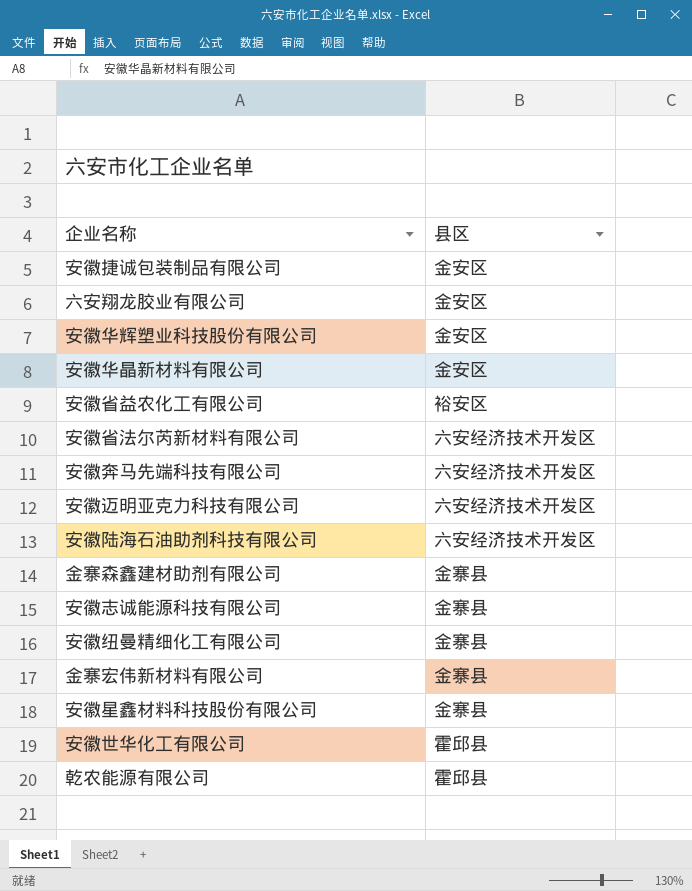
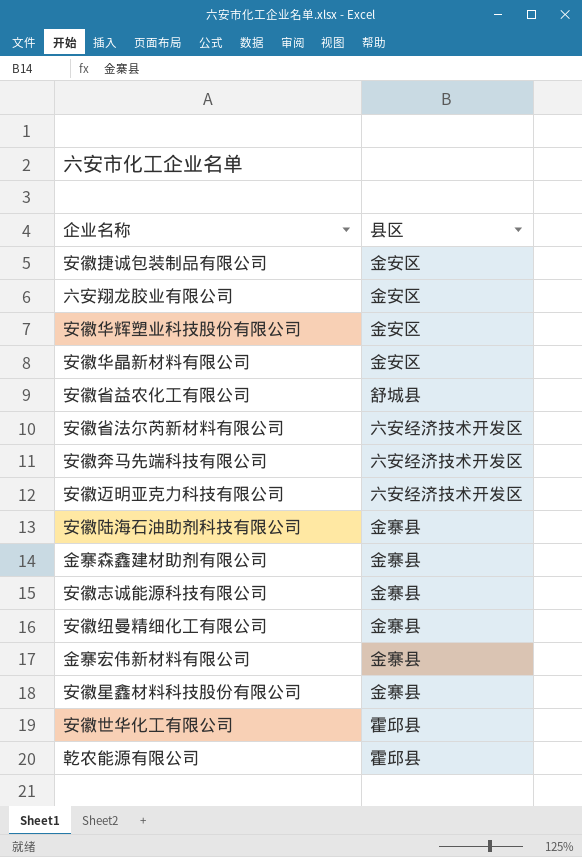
安徽省益农化工有限公司 | 县区: 裕安区 -> 舒城县
安徽陆海石油助剂科技有限公司 | 县区: 六安经济技术开发区 -> 金寨县

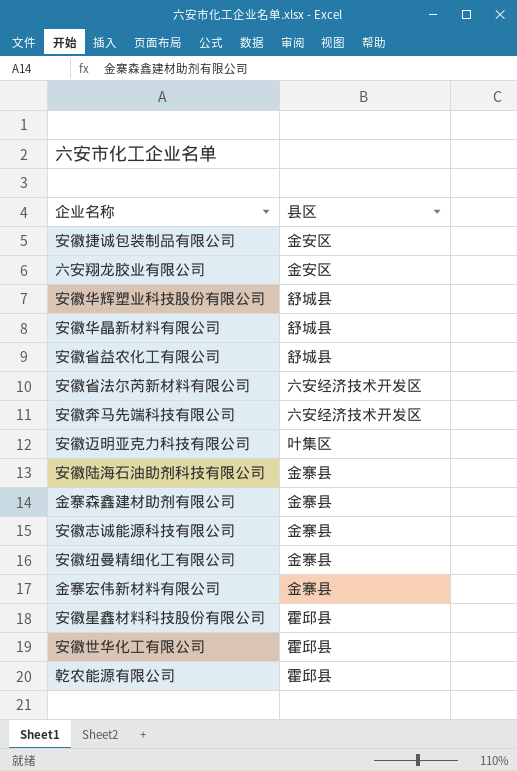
安徽华辉塑业科技股份有限公司 | 县区: 金安区 -> 舒城县
安徽华晶新材料有限公司 | 县区: 金安区 -> 舒城县
安徽迈明亚克力科技有限公司 | 县区: 六安经济技术开发区 -> 叶集区
安徽星鑫材料科技股份有限公司 | 县区: 金寨县 -> 霍邱县

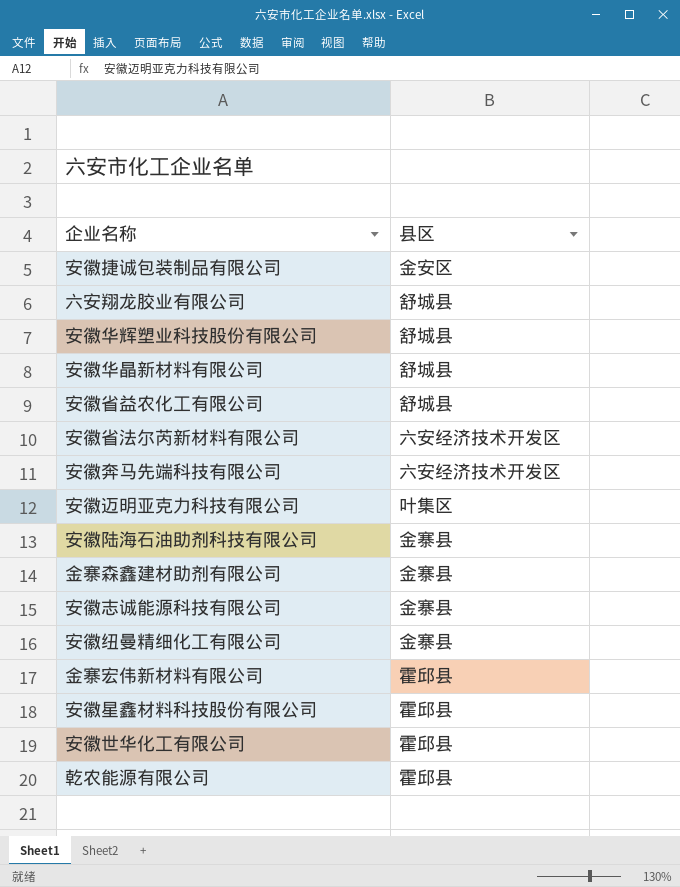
六安翔龙胶业有限公司 | 县区: 金安区 -> 舒城县
金寨宏伟新材料有限公司 | 县区: 金寨县 -> 霍邱县

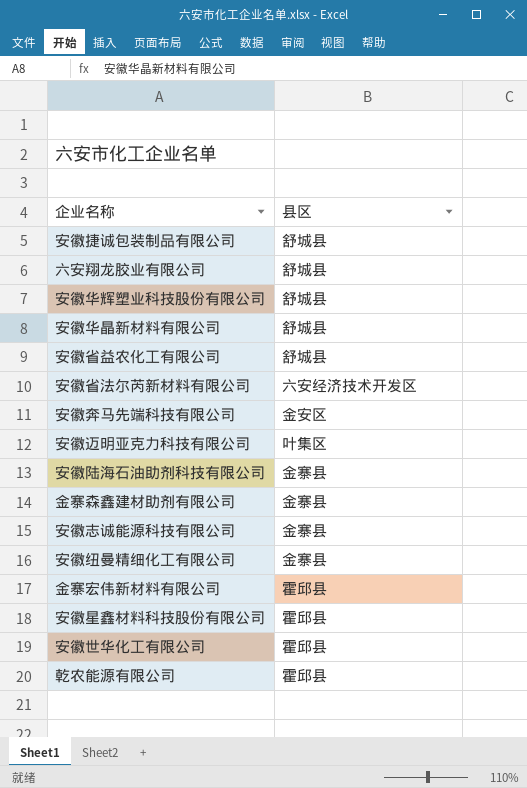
安徽捷诚包装制品有限公司 | 县区: 金安区 -> 舒城县
安徽奔马先端科技有限公司 | 县区: 六安经济技术开发区 -> 金安区

